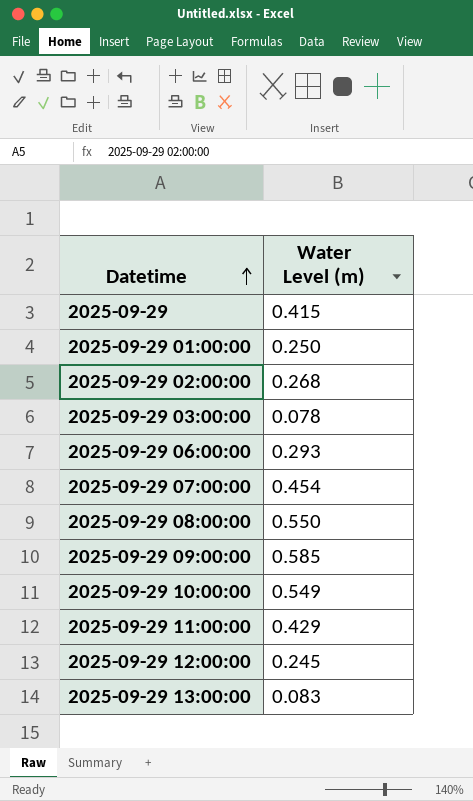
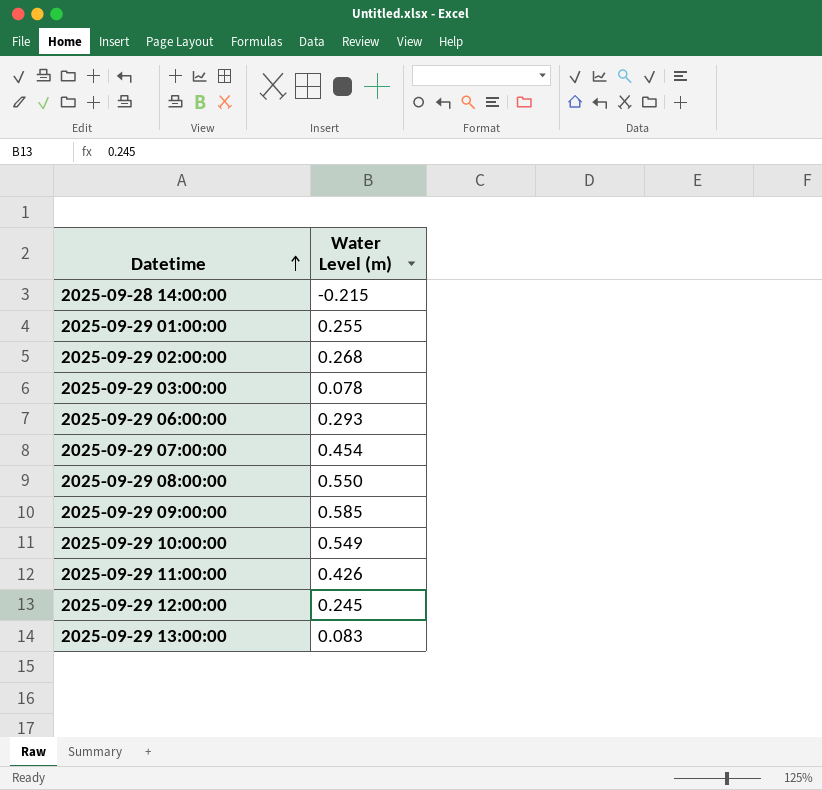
row 2025-09-29: 0.415 -> none
row 2025-09-28 14:00:00: none -> -0.215
2025-09-29 01:00:00 | Water Level (m): 0.250 -> 0.255
2025-09-29 11:00:00 | Water Level (m): 0.429 -> 0.426

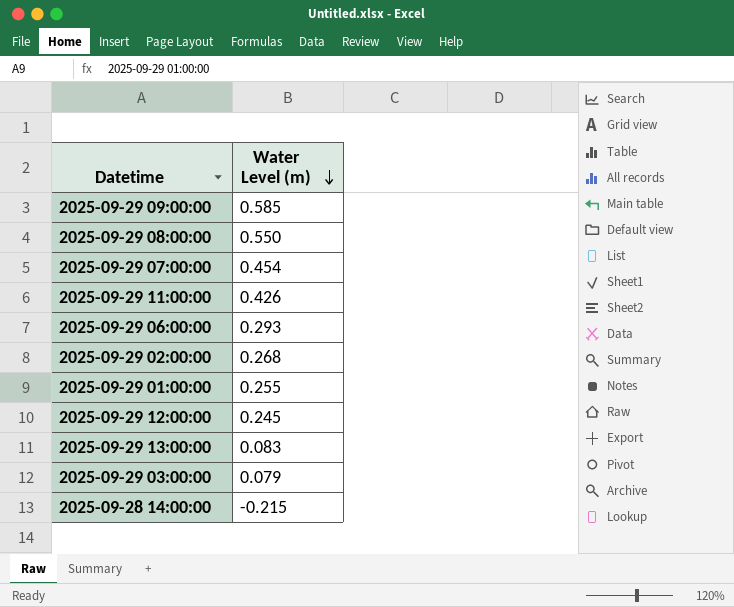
row order: Datetime ascending -> Water Level (m) descending
row 2025-09-29 10:00:00: 0.549 -> none
2025-09-29 03:00:00 | Water Level (m): 0.078 -> 0.079

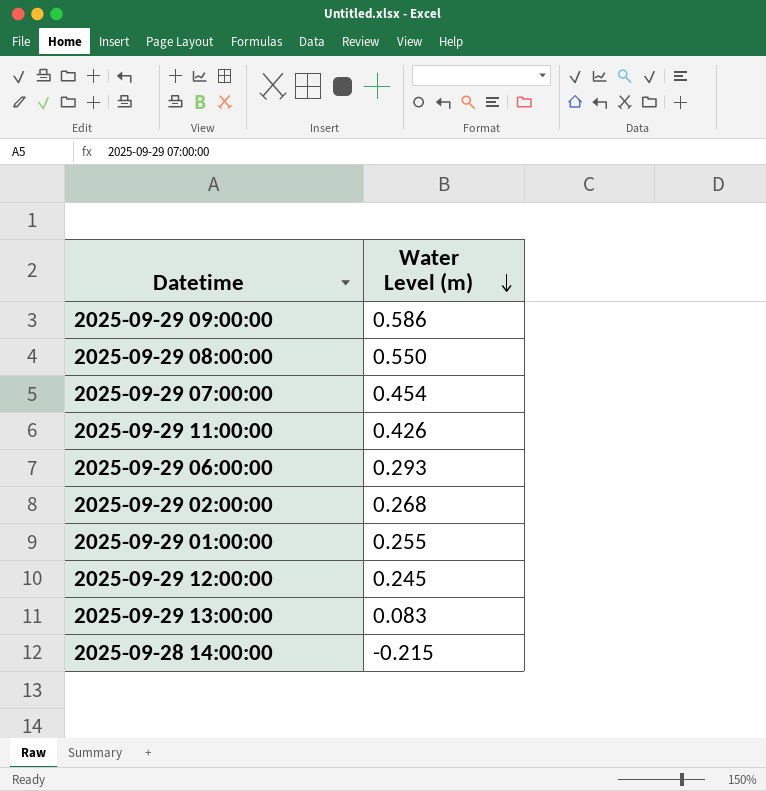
row 2025-09-29 03:00:00: 0.079 -> none
2025-09-29 09:00:00 | Water Level (m): 0.585 -> 0.586

